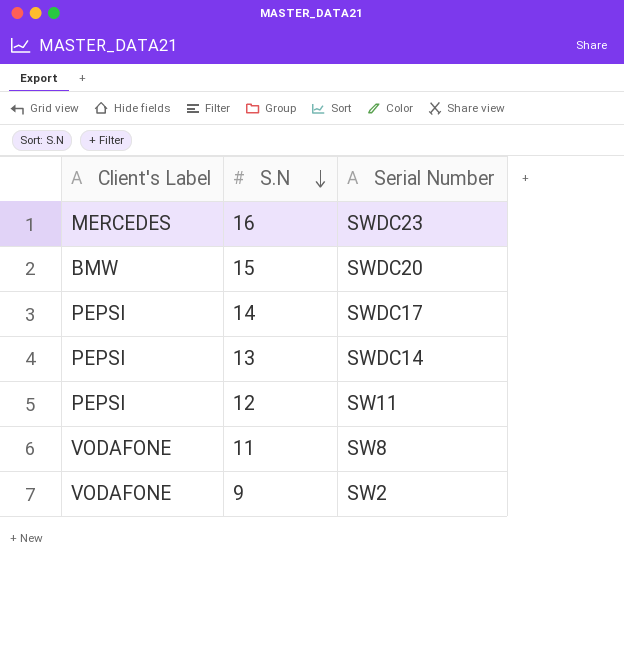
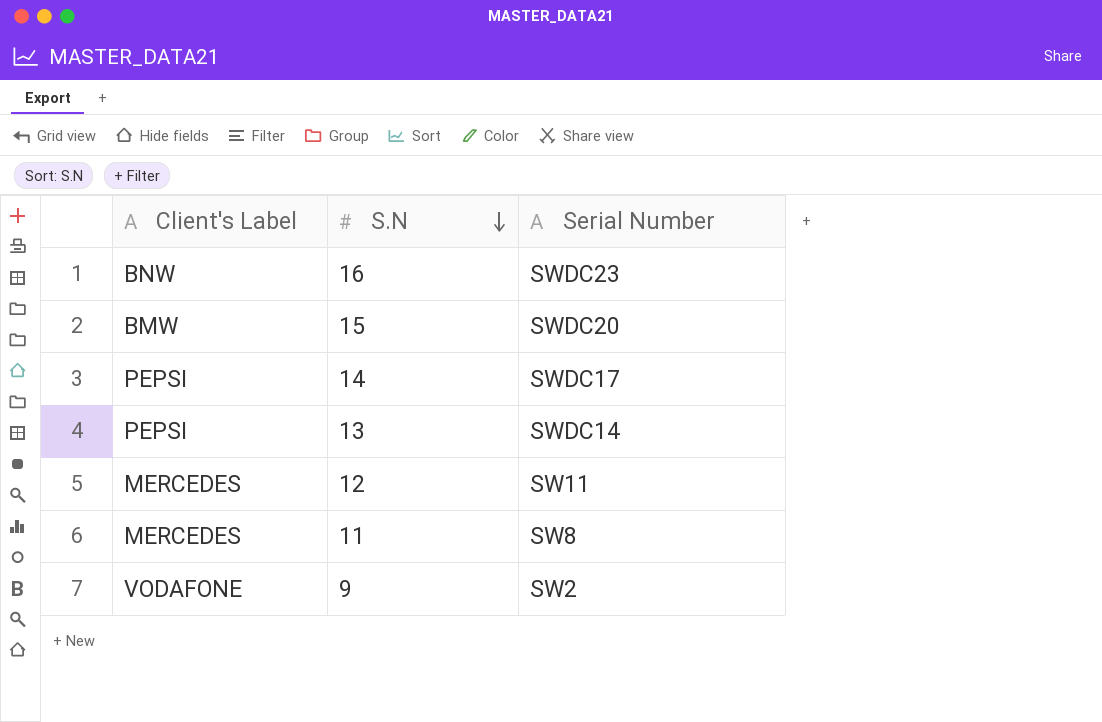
16 | Client's Label: MERCEDES -> BNW
12 | Client's Label: PEPSI -> MERCEDES
11 | Client's Label: VODAFONE -> MERCEDES

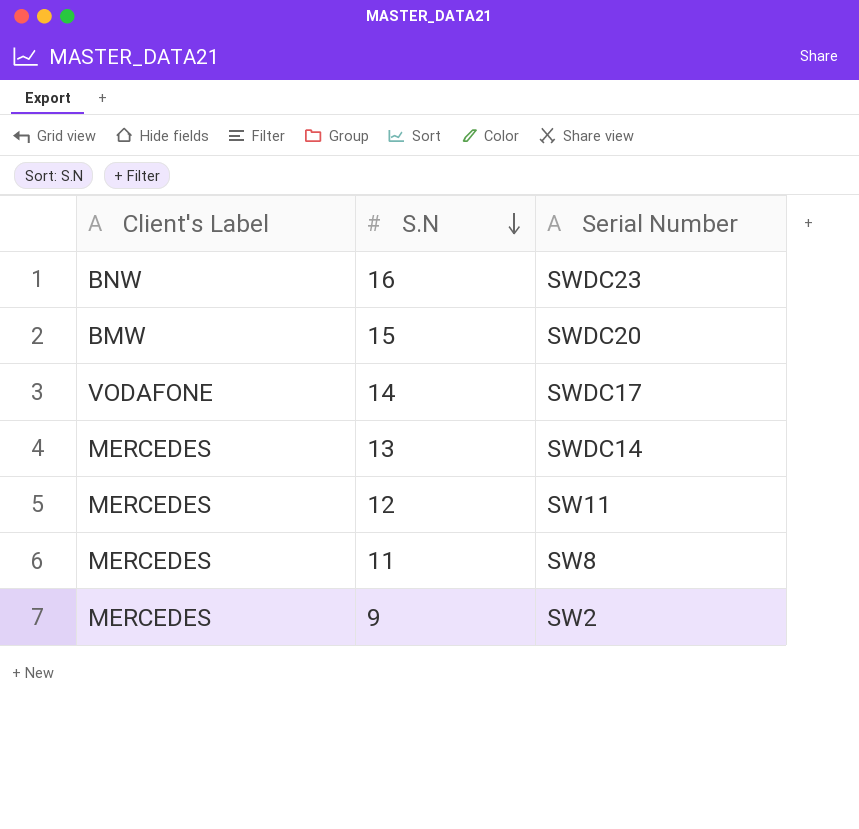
14 | Client's Label: PEPSI -> VODAFONE
13 | Client's Label: PEPSI -> MERCEDES
9 | Client's Label: VODAFONE -> MERCEDES

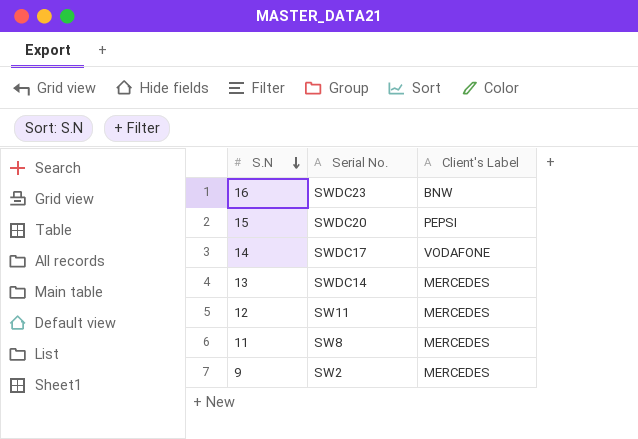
column name: Serial Number -> Serial No.
column Client's Label | position: 1 -> 3
15 | Client's Label: BMW -> PEPSI

